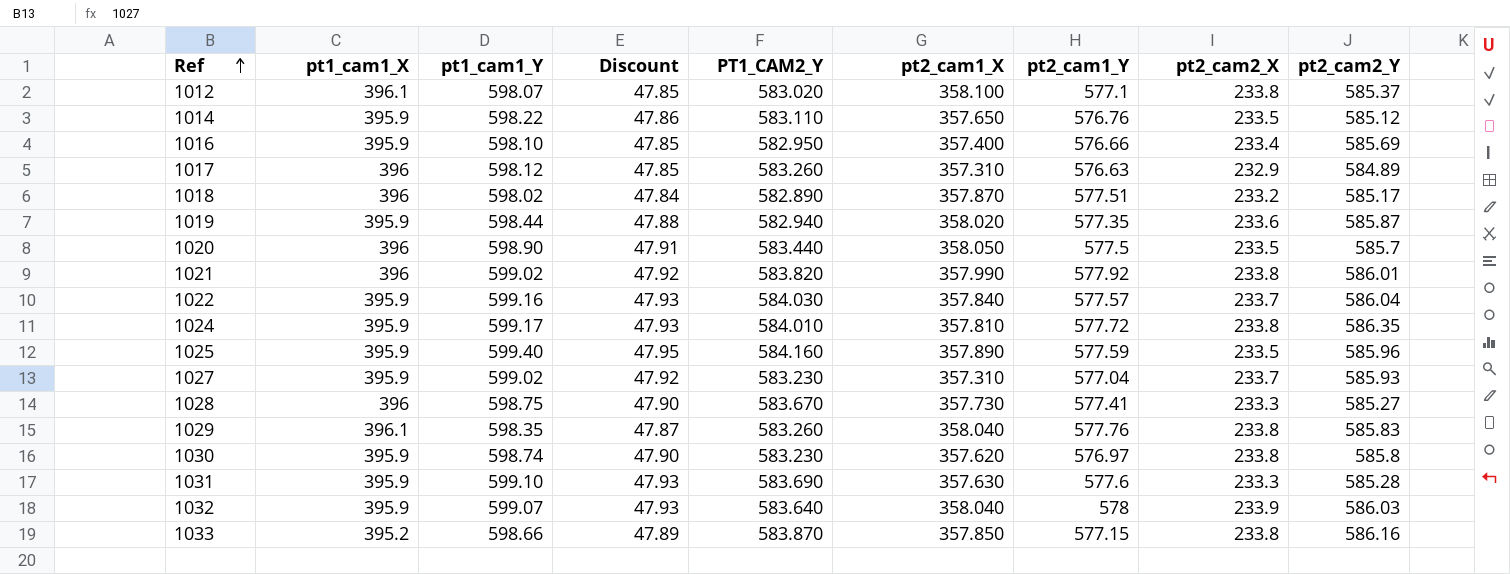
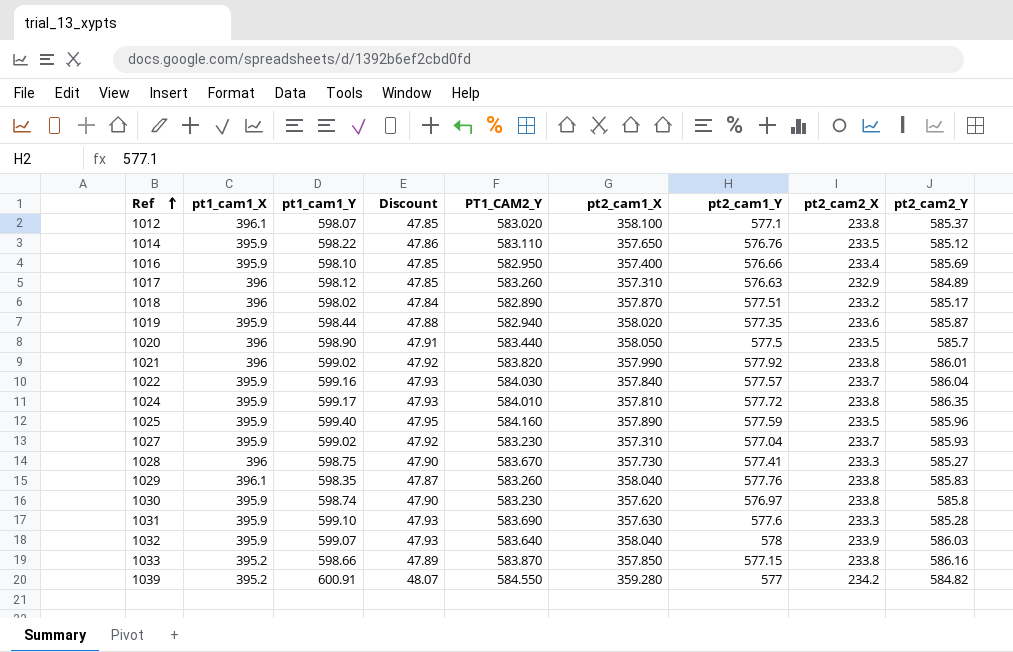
row 1039: none -> 395.2 | 600.91 | 48.07 | 584.550 | 359.280 | 577 | 234.2 | 584.82

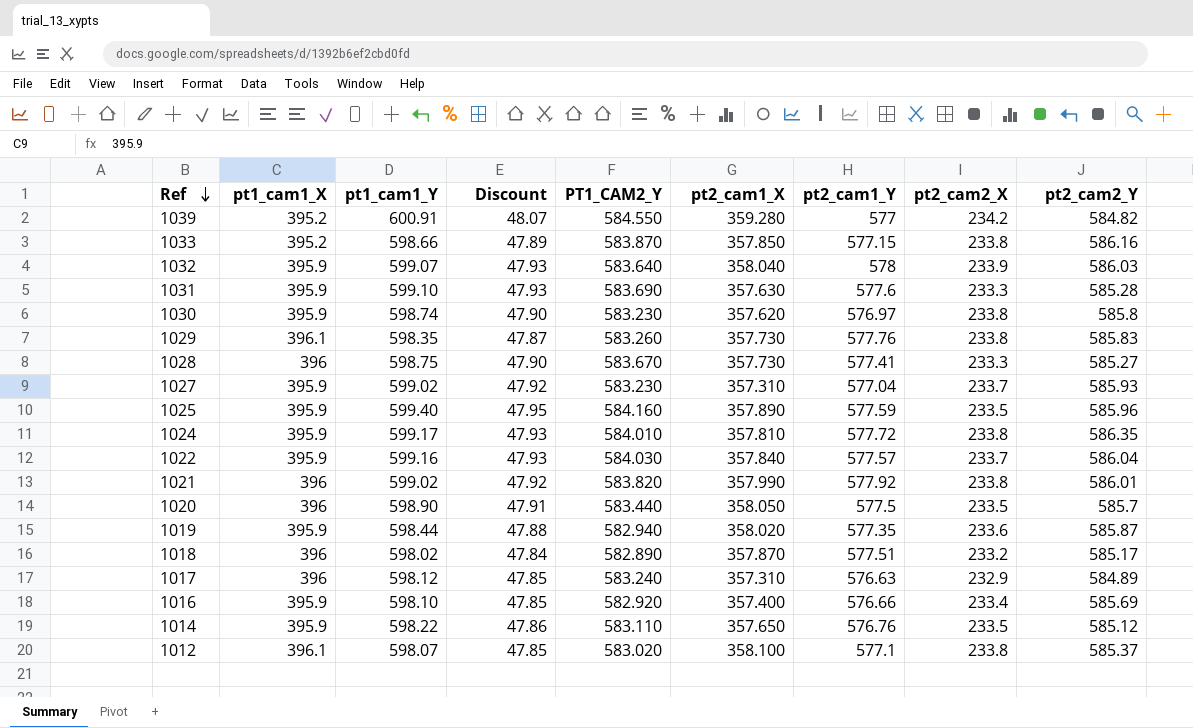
row order: Ref ascending -> Ref descending
1029 | pt2_cam1_X: 358.040 -> 357.730
1017 | PT1_CAM2_Y: 583.260 -> 583.240
1016 | PT1_CAM2_Y: 582.950 -> 582.920

